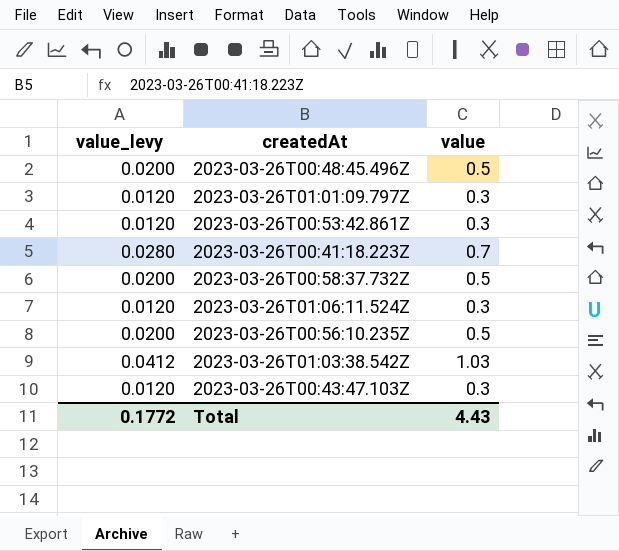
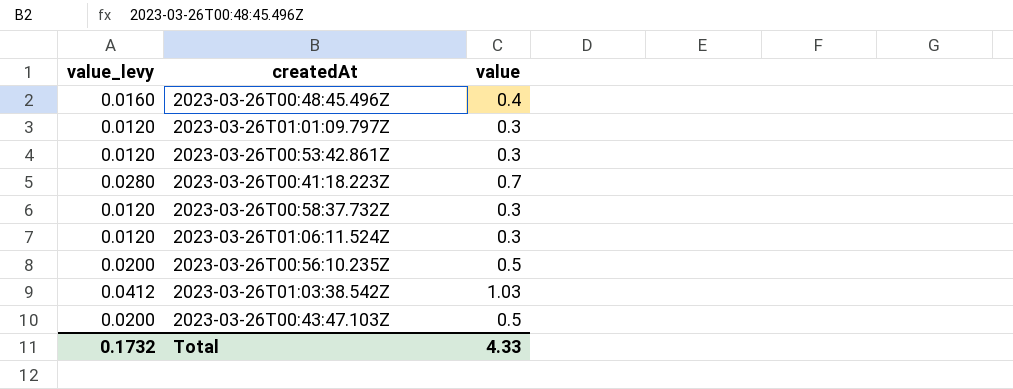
2023-03-26T00:48:45.496Z | value_levy: 0.0200 -> 0.0160
2023-03-26T00:48:45.496Z | value: 0.5 -> 0.4
2023-03-26T00:58:37.732Z | value_levy: 0.0200 -> 0.0120
2023-03-26T00:58:37.732Z | value: 0.5 -> 0.3
2023-03-26T00:43:47.103Z | value_levy: 0.0120 -> 0.0200
2023-03-26T00:43:47.103Z | value: 0.3 -> 0.5
Total | value_levy: 0.1772 -> 0.1732
Total | value: 4.43 -> 4.33

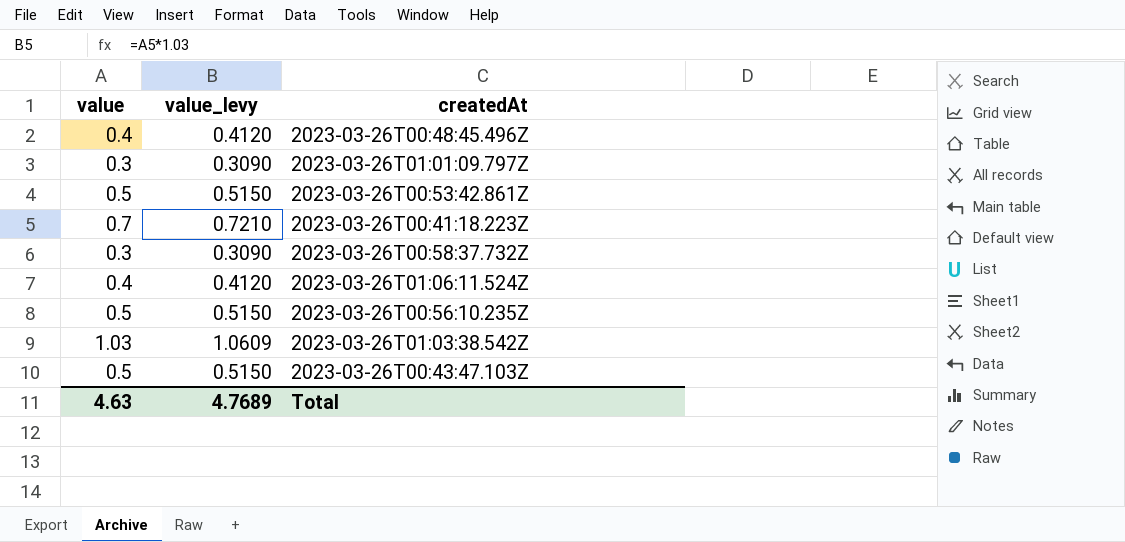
column value | position: 3 -> 1
column value_levy | formula: [value] * 0.04 -> [value] * 1.03
2023-03-26T00:53:42.861Z | value: 0.3 -> 0.5
2023-03-26T01:06:11.524Z | value: 0.3 -> 0.4
Total | value: 4.33 -> 4.63
Total | value_levy: 0.1732 -> 4.7689

